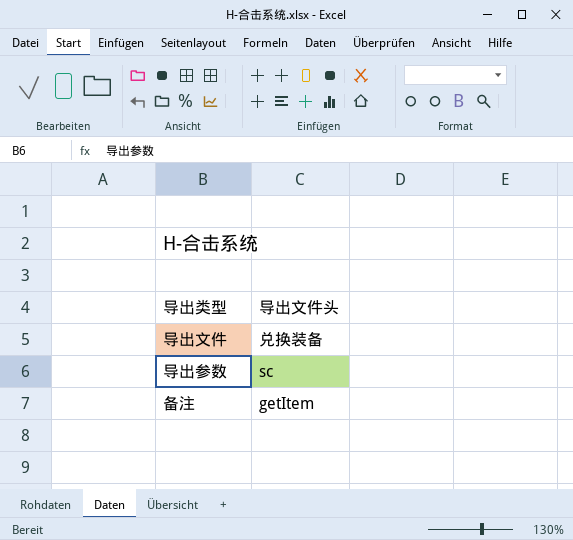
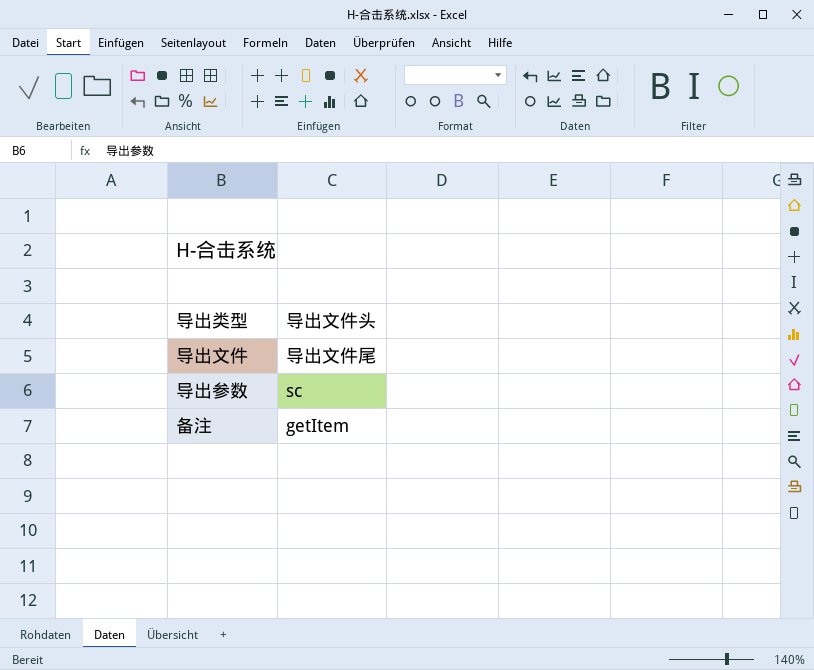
导出文件 | 导出文件头: 兑换装备 -> 导出文件尾

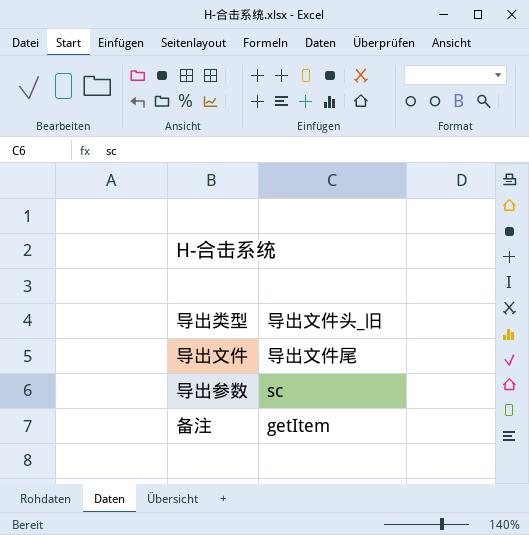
column name: 导出文件头 -> 导出文件头_旧

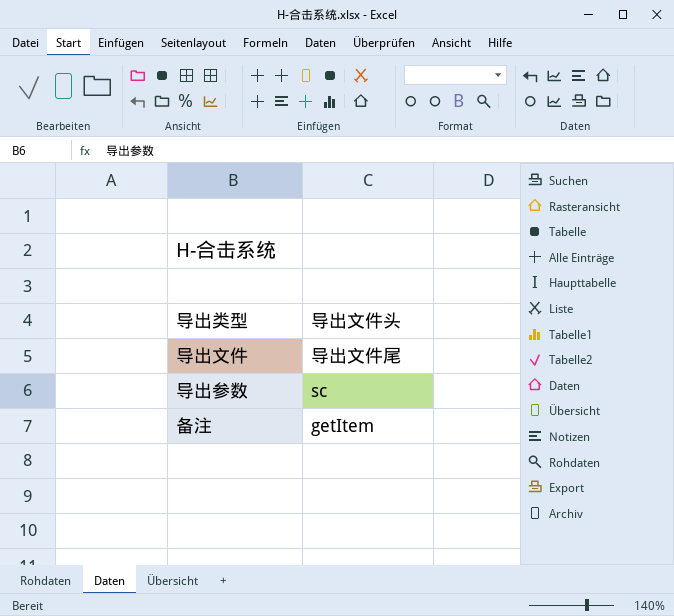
column name: 导出文件头_旧 -> 导出文件头

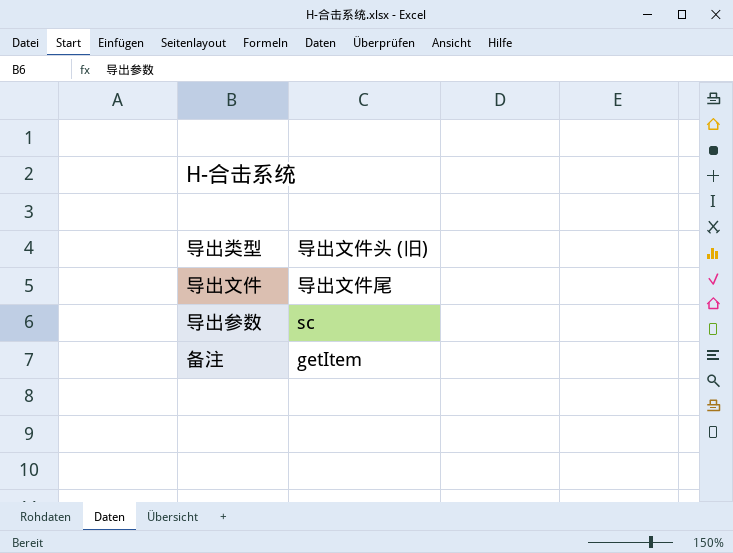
column name: 导出文件头 -> 导出文件头 (旧)

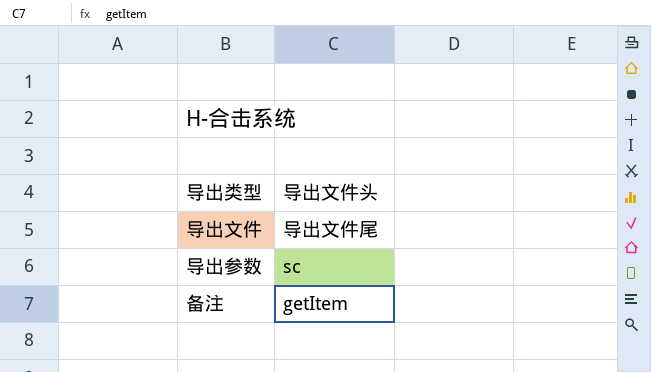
column name: 导出文件头 (旧) -> 导出文件头

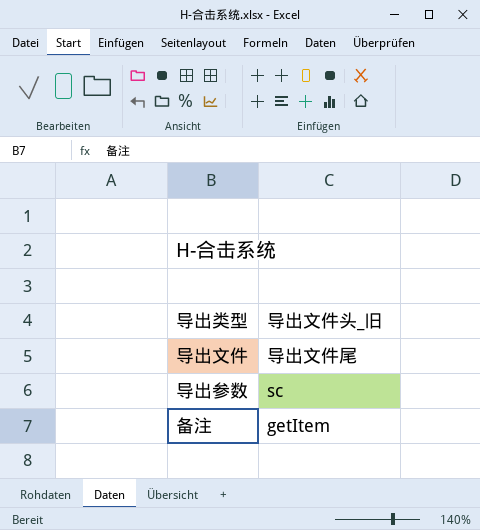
column name: 导出文件头 -> 导出文件头_旧

